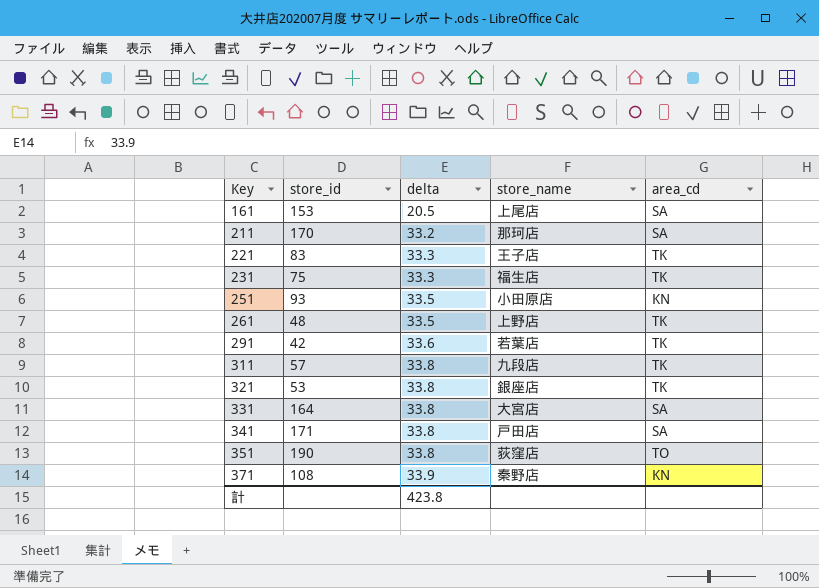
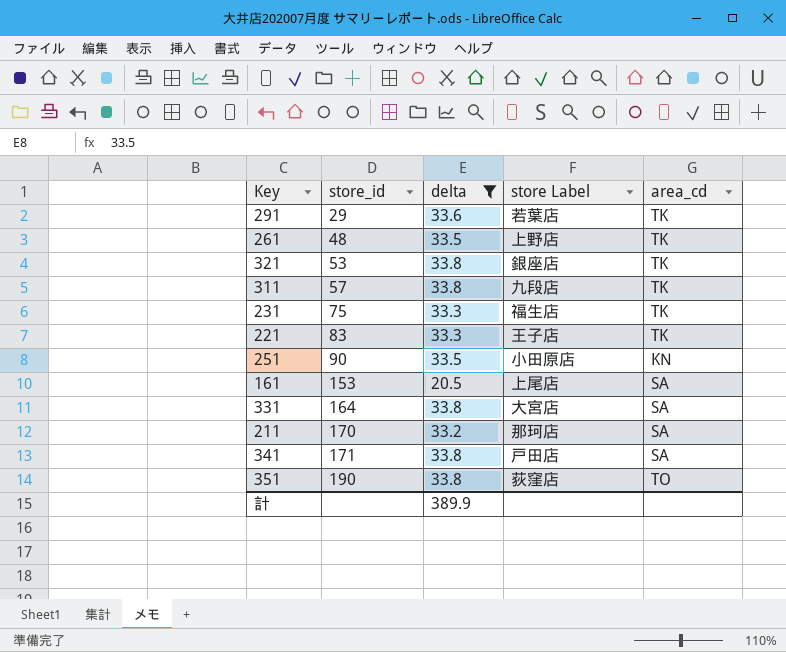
filter: none -> delta != 33.9
row order: Key ascending -> store_id ascending
column name: store_name -> store Label
291 | store_id: 42 -> 29
251 | store_id: 93 -> 90
計 | delta: 423.8 -> 389.9

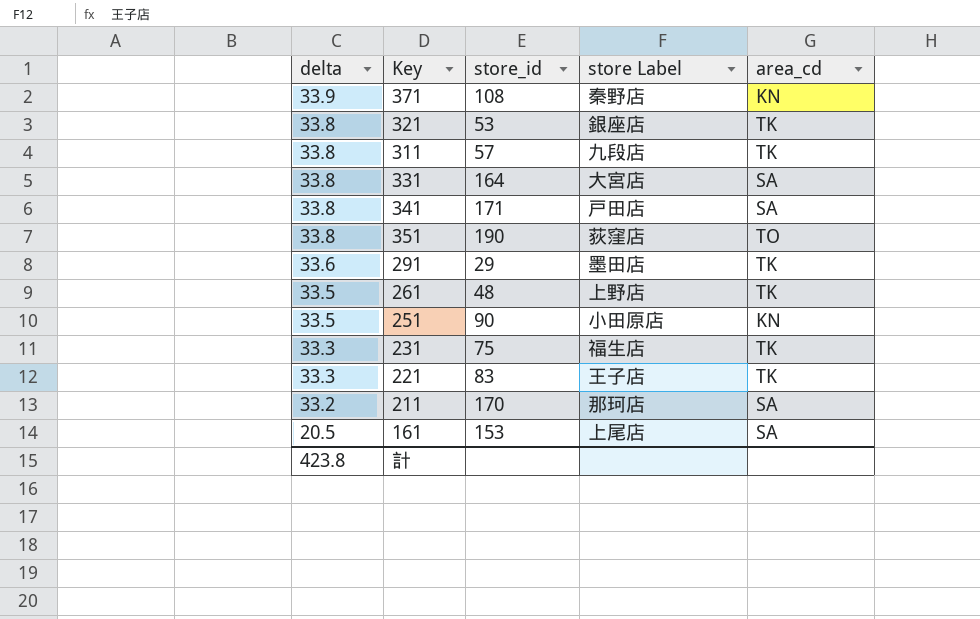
filter: delta != 33.9 -> none
row order: store_id ascending -> delta descending
column delta | position: 3 -> 1
291 | store Label: 若葉店 -> 墨田店
計 | delta: 389.9 -> 423.8

